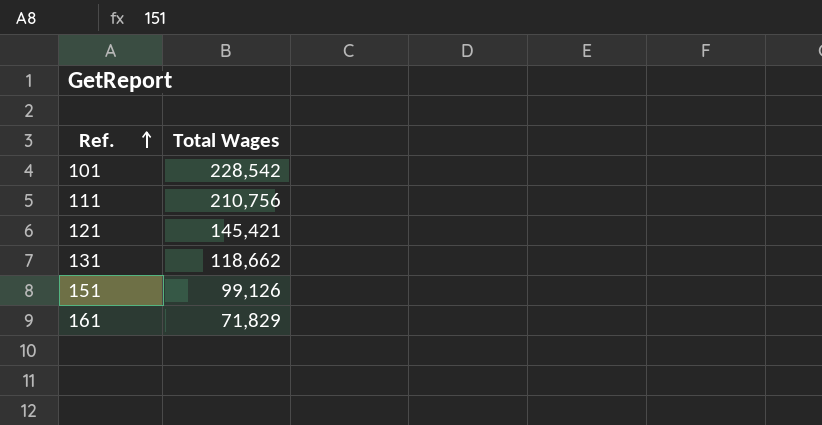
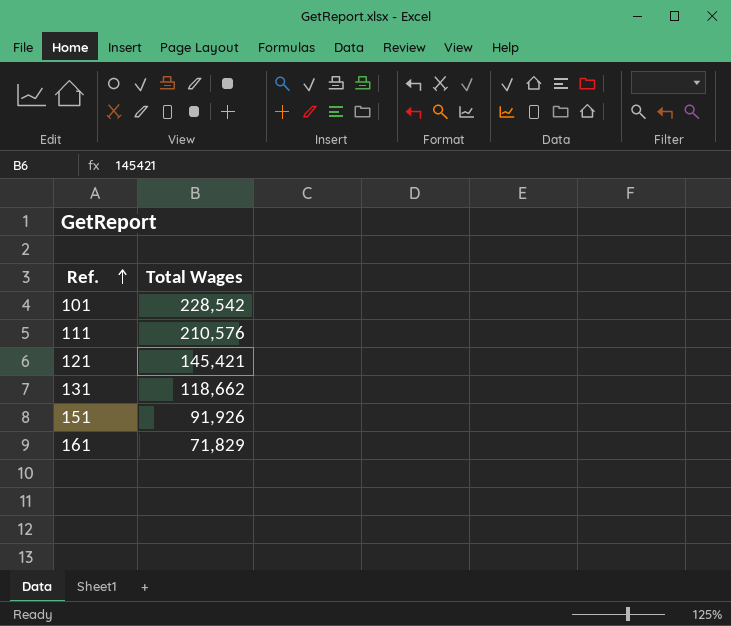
111 | Total Wages: 210,756 -> 210,576
151 | Total Wages: 99,126 -> 91,926

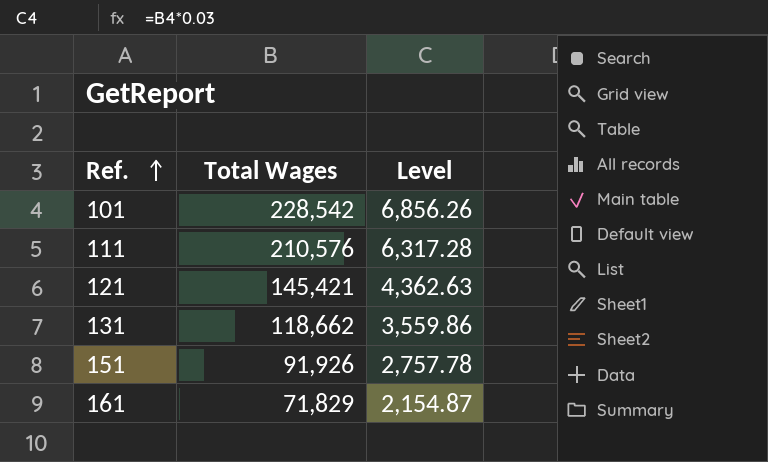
column Level | formula: none -> [Total Wages] * 0.03

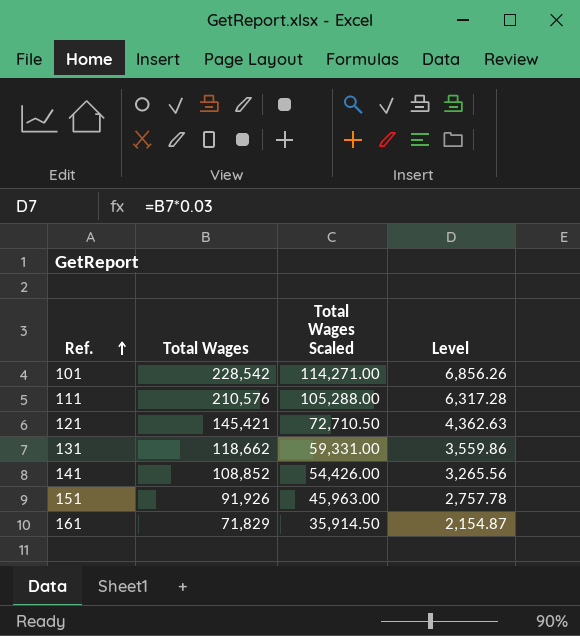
column Total Wages Scaled | formula: none -> [Total Wages] * 0.5
row 141: none -> 108,852 | 54,426.00 | 3,265.56

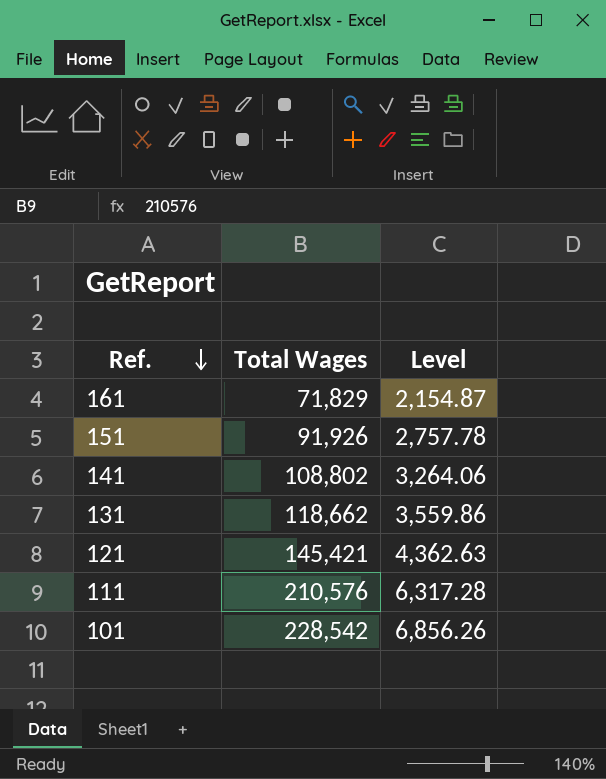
row order: Ref. ascending -> Ref. descending
column Total Wages Scaled | formula: [Total Wages] * 0.5 -> none
141 | Total Wages: 108,852 -> 108,802
141 | Level: 3,265.56 -> 3,264.06

